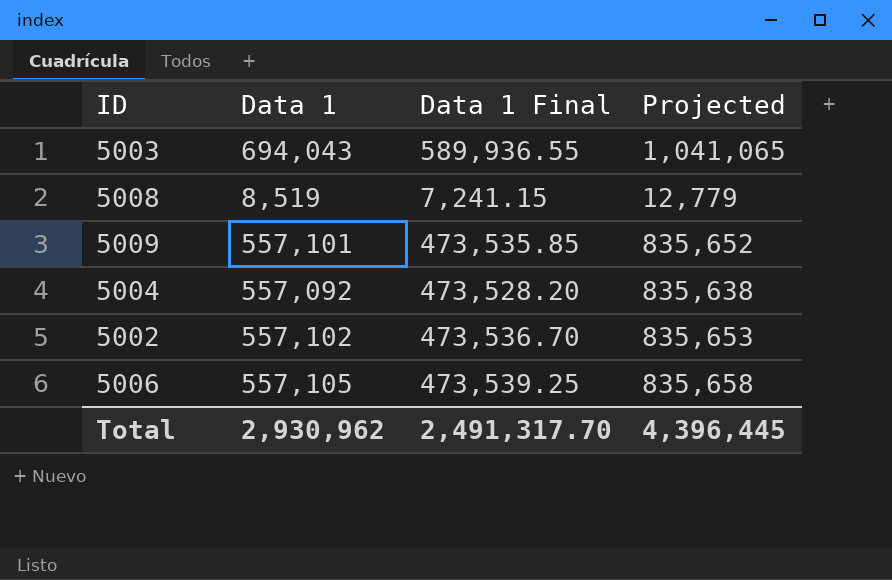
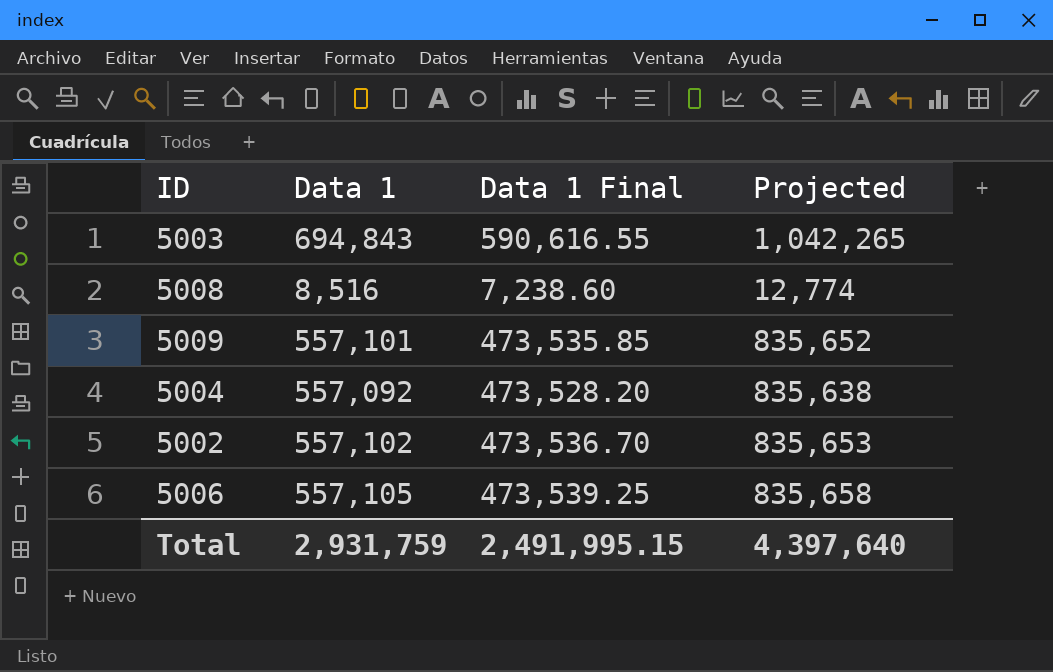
5003 | Data 1: 694,043 -> 694,843
5003 | Data 1 Final: 589,936.55 -> 590,616.55
5003 | Projected: 1,041,065 -> 1,042,265
5008 | Data 1: 8,519 -> 8,516
5008 | Data 1 Final: 7,241.15 -> 7,238.60
5008 | Projected: 12,779 -> 12,774
Total | Data 1: 2,930,962 -> 2,931,759
Total | Data 1 Final: 2,491,317.70 -> 2,491,995.15
Total | Projected: 4,396,445 -> 4,397,640

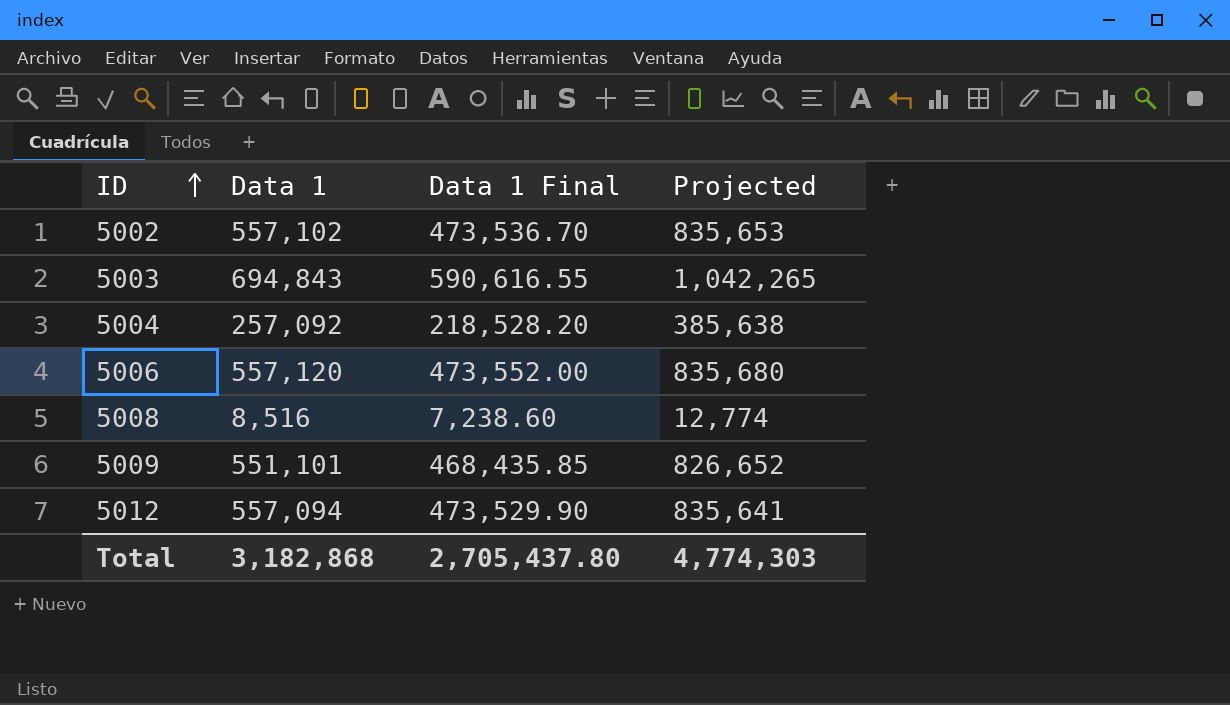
row order: none -> ID ascending
5004 | Data 1: 557,092 -> 257,092
5004 | Data 1 Final: 473,528.20 -> 218,528.20
5004 | Projected: 835,638 -> 385,638
5006 | Data 1: 557,105 -> 557,120
5006 | Data 1 Final: 473,539.25 -> 473,552.00
5006 | Projected: 835,658 -> 835,680
5009 | Data 1: 557,101 -> 551,101
5009 | Data 1 Final: 473,535.85 -> 468,435.85
5009 | Projected: 835,652 -> 826,652
row 5012: none -> 557,094 | 473,529.90 | 835,641
Total | Data 1: 2,931,759 -> 3,182,868
Total | Data 1 Final: 2,491,995.15 -> 2,705,437.80
Total | Projected: 4,397,640 -> 4,774,303

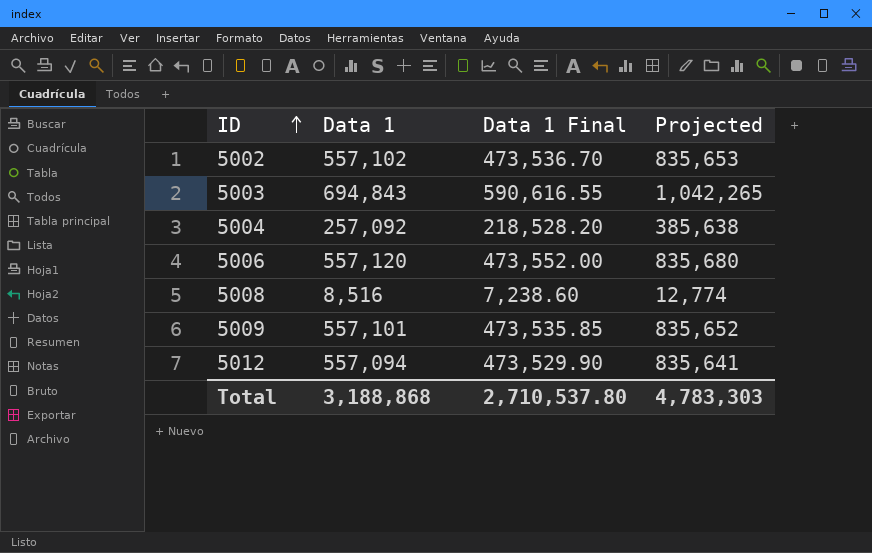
5009 | Data 1: 551,101 -> 557,101
5009 | Data 1 Final: 468,435.85 -> 473,535.85
5009 | Projected: 826,652 -> 835,652
Total | Data 1: 3,182,868 -> 3,188,868
Total | Data 1 Final: 2,705,437.80 -> 2,710,537.80
Total | Projected: 4,774,303 -> 4,783,303

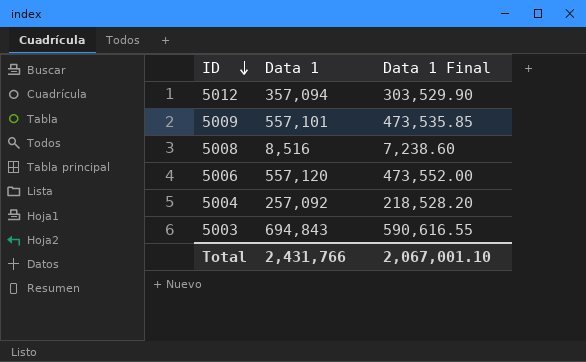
row order: ID ascending -> ID descending
column Projected | formula: [Data 1] * 1.5 -> none
row 5002: 557,102 | 473,536.70 | 835,653 -> none
5012 | Data 1: 557,094 -> 357,094
5012 | Data 1 Final: 473,529.90 -> 303,529.90
Total | Data 1: 3,188,868 -> 2,431,766
Total | Data 1 Final: 2,710,537.80 -> 2,067,001.10

